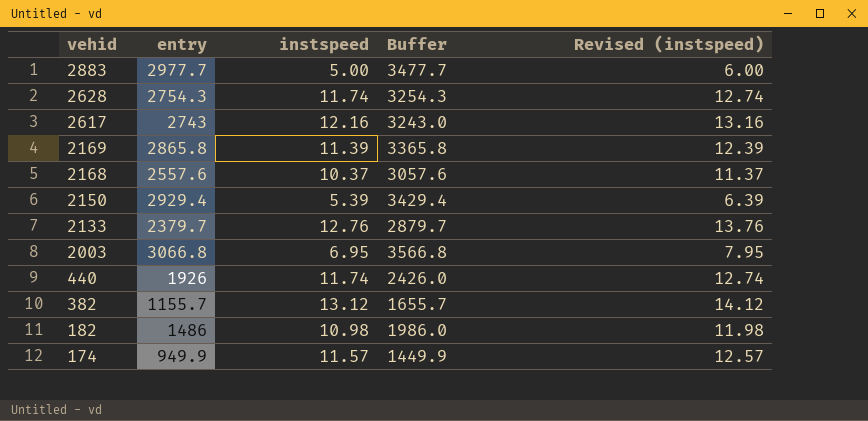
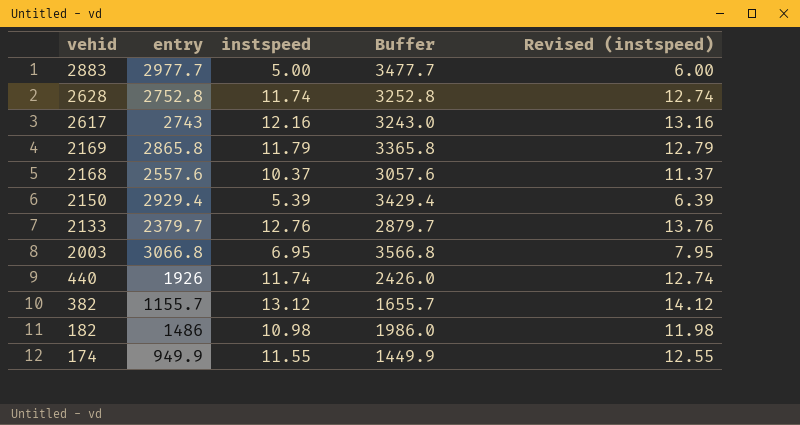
2628 | entry: 2754.3 -> 2752.8
2628 | Buffer: 3254.3 -> 3252.8
2169 | instspeed: 11.39 -> 11.79
2169 | Revised (instspeed): 12.39 -> 12.79
174 | instspeed: 11.57 -> 11.55
174 | Revised (instspeed): 12.57 -> 12.55

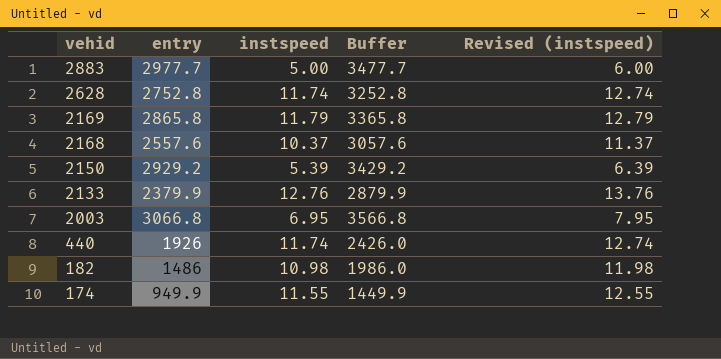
row 2617: 2743 | 12.16 | 3243.0 | 13.16 -> none
row 382: 1155.7 | 13.12 | 1655.7 | 14.12 -> none
2150 | entry: 2929.4 -> 2929.2
2150 | Buffer: 3429.4 -> 3429.2
2133 | entry: 2379.7 -> 2379.9
2133 | Buffer: 2879.7 -> 2879.9

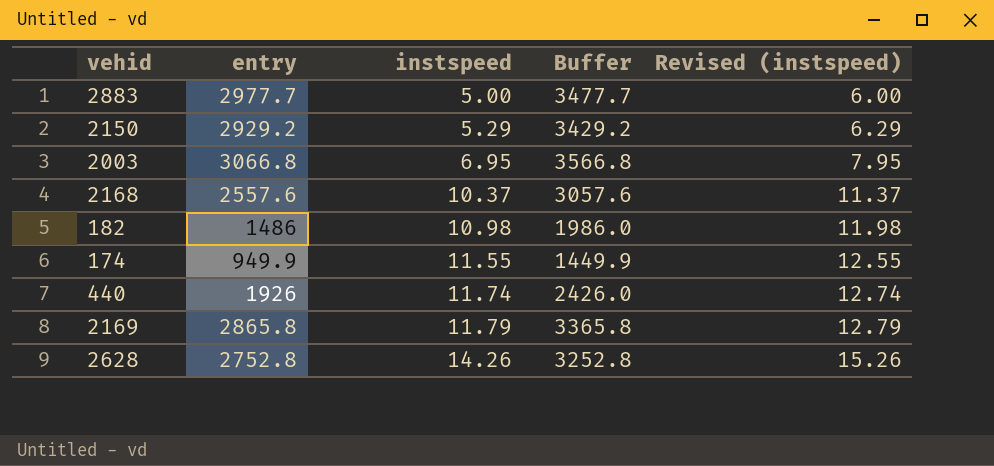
row order: vehid descending -> instspeed ascending
row 2133: 2379.9 | 12.76 | 2879.9 | 13.76 -> none
2150 | instspeed: 5.39 -> 5.29
2150 | Revised (instspeed): 6.39 -> 6.29
2628 | instspeed: 11.74 -> 14.26
2628 | Revised (instspeed): 12.74 -> 15.26

